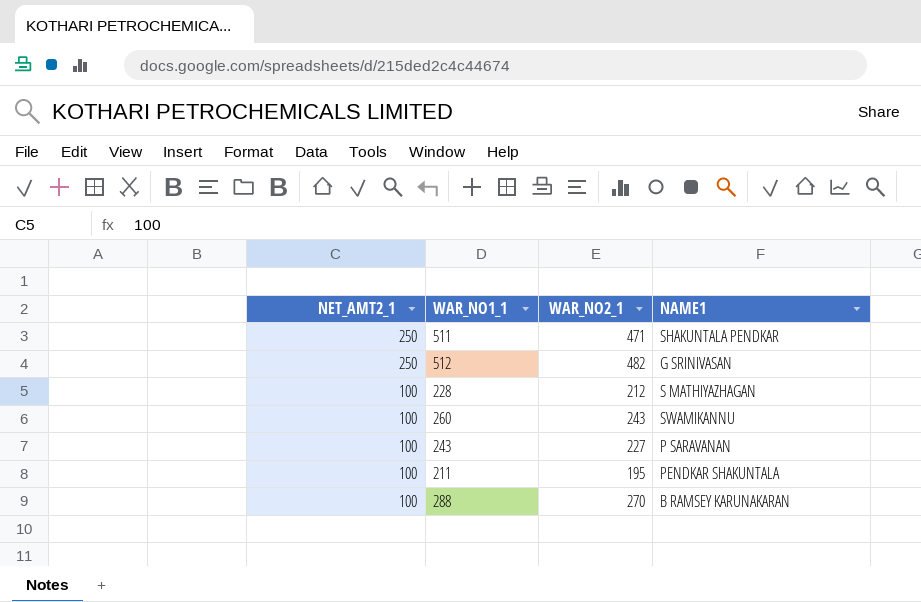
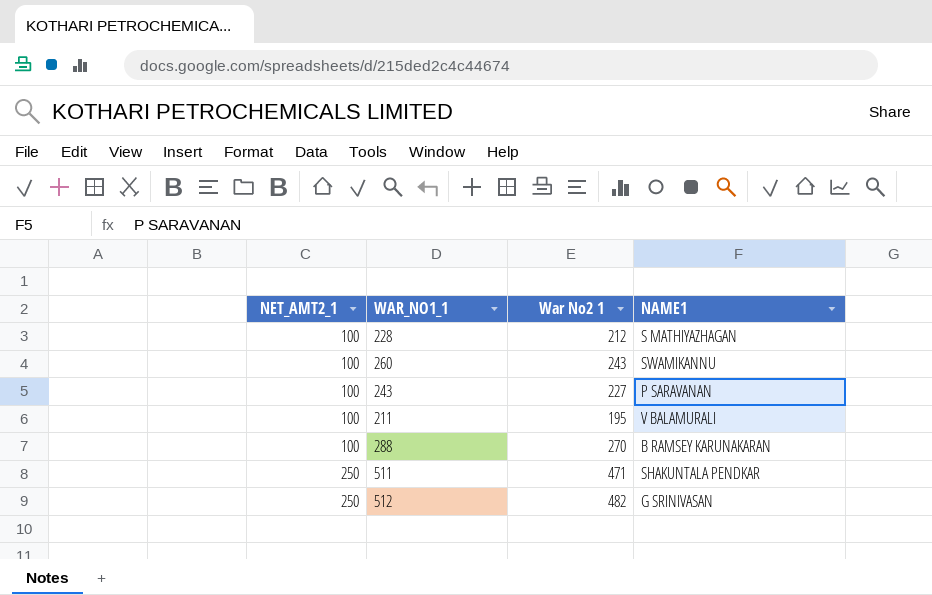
row order: NET_AMT2_1 descending -> NET_AMT2_1 ascending
column name: WAR_NO2_1 -> War No2 1
211 | NAME1: PENDKAR SHAKUNTALA -> V BALAMURALI

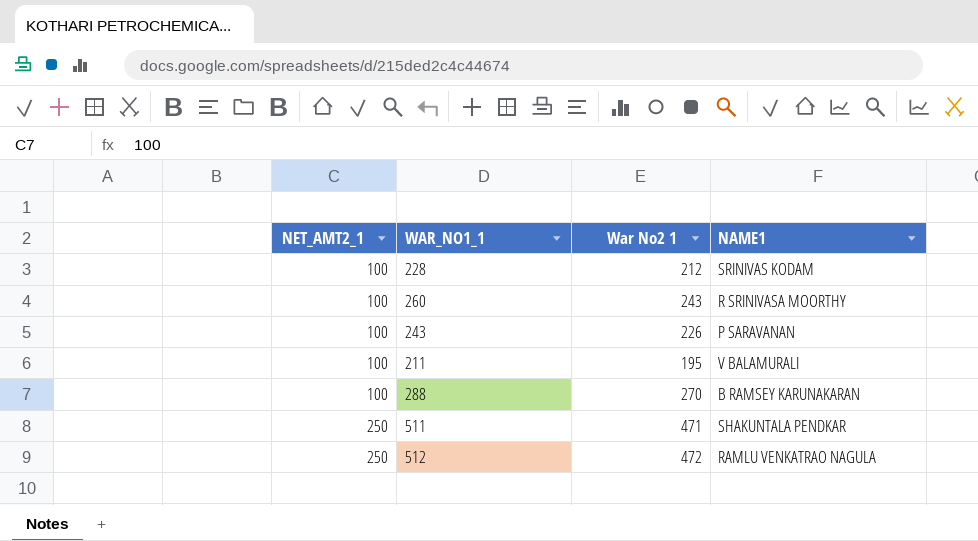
228 | NAME1: S MATHIYAZHAGAN -> SRINIVAS KODAM
260 | NAME1: SWAMIKANNU -> R SRINIVASA MOORTHY
243 | War No2 1: 227 -> 226
512 | War No2 1: 482 -> 472
512 | NAME1: G SRINIVASAN -> RAMLU VENKATRAO NAGULA

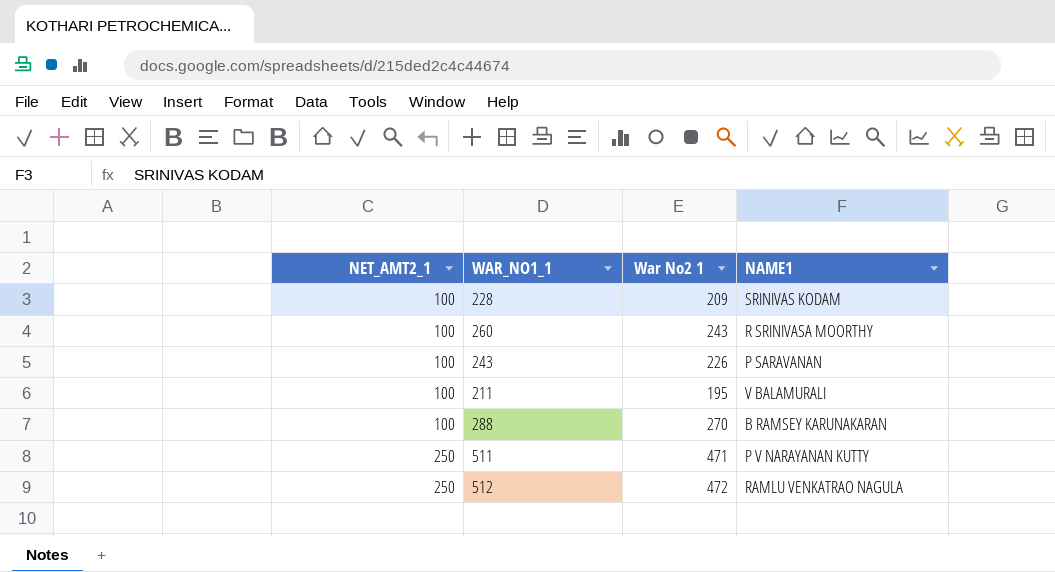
228 | War No2 1: 212 -> 209
511 | NAME1: SHAKUNTALA PENDKAR -> P V NARAYANAN KUTTY

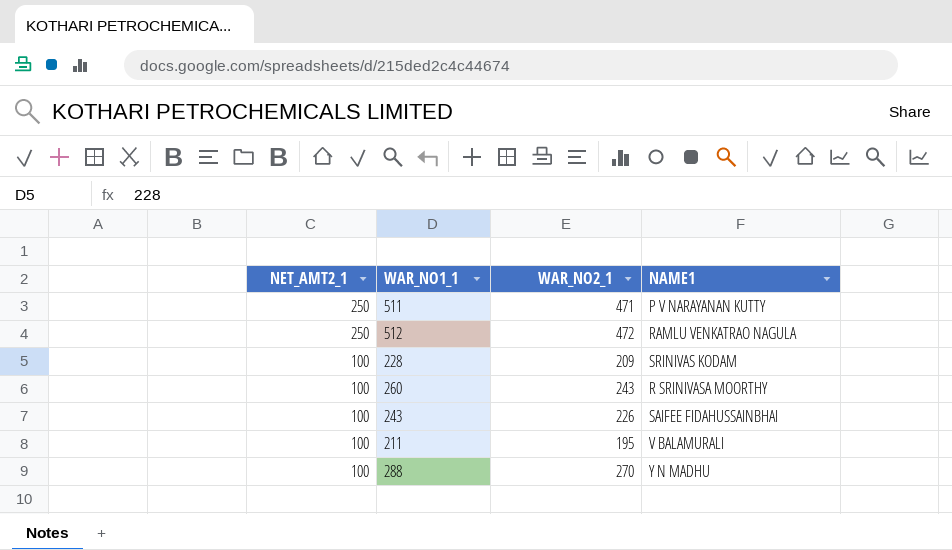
row order: NET_AMT2_1 ascending -> NET_AMT2_1 descending
column name: War No2 1 -> WAR_NO2_1
243 | NAME1: P SARAVANAN -> SAIFEE FIDAHUSSAINBHAI
288 | NAME1: B RAMSEY KARUNAKARAN -> Y N MADHU

